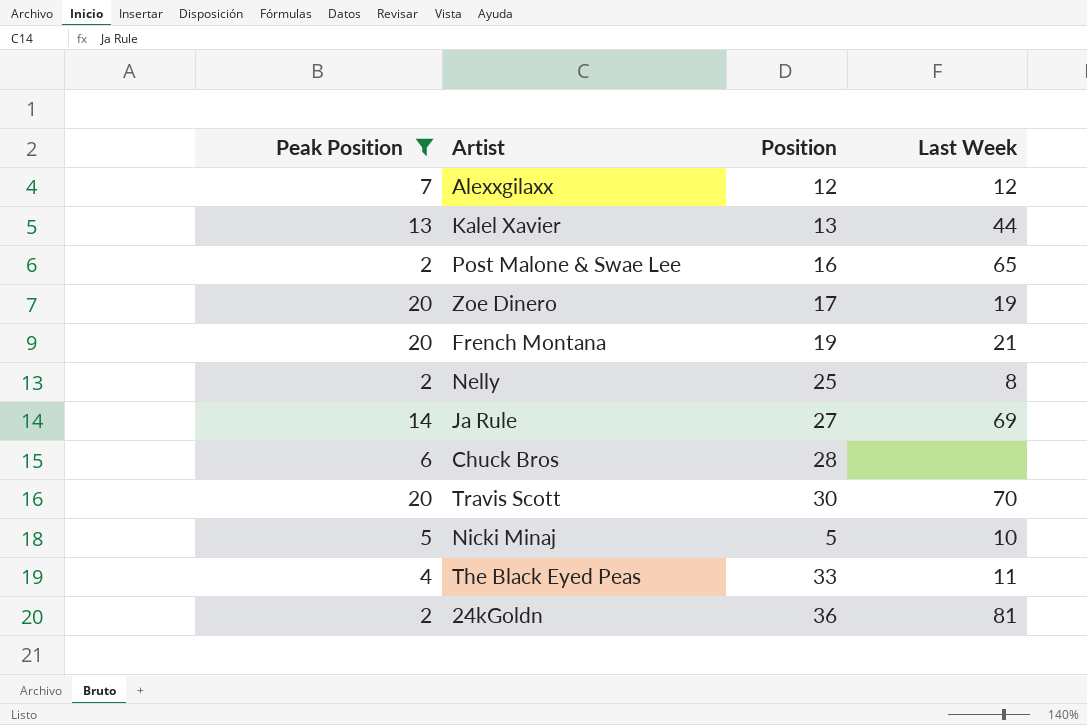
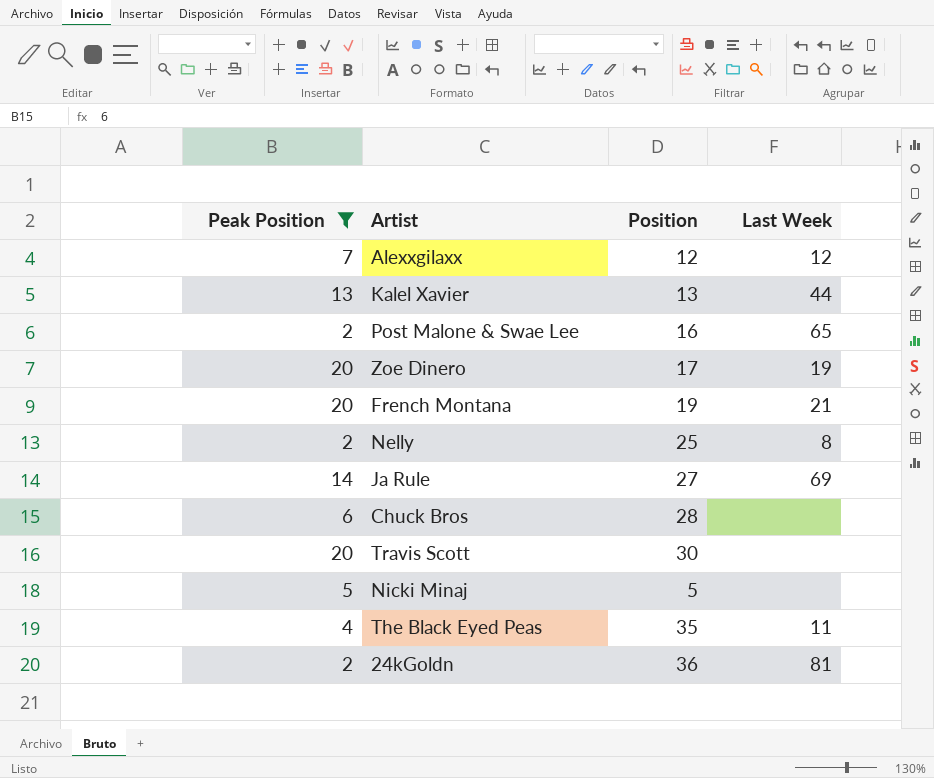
Travis Scott | Last Week: 70 -> none
Nicki Minaj | Last Week: 10 -> none
The Black Eyed Peas | Position: 33 -> 35

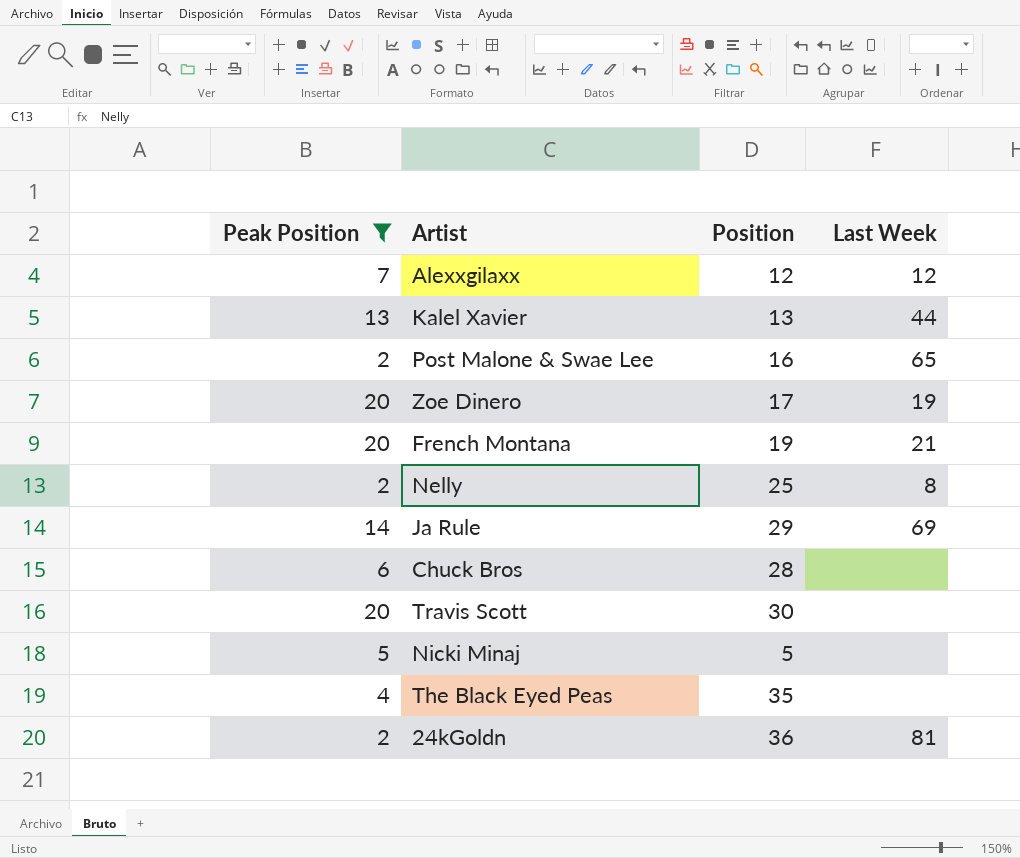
Ja Rule | Position: 27 -> 29
The Black Eyed Peas | Last Week: 11 -> none

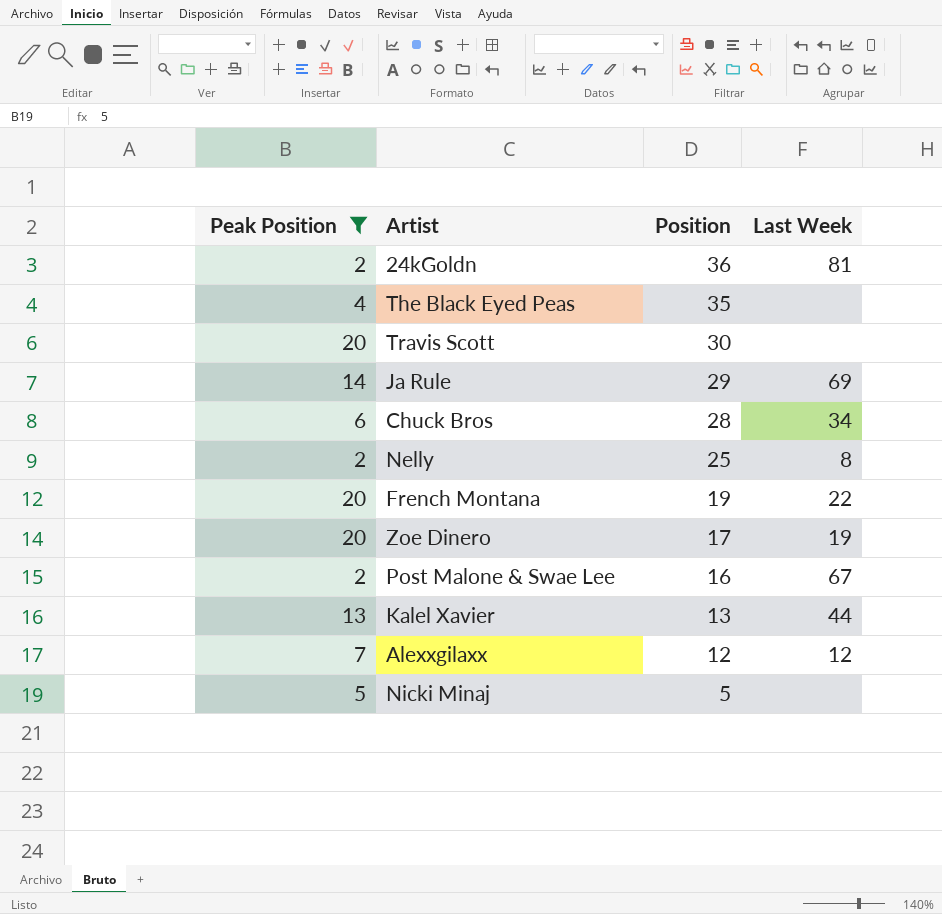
row order: none -> Position descending
Chuck Bros | Last Week: none -> 34
French Montana | Last Week: 21 -> 22
Post Malone & Swae Lee | Last Week: 65 -> 67

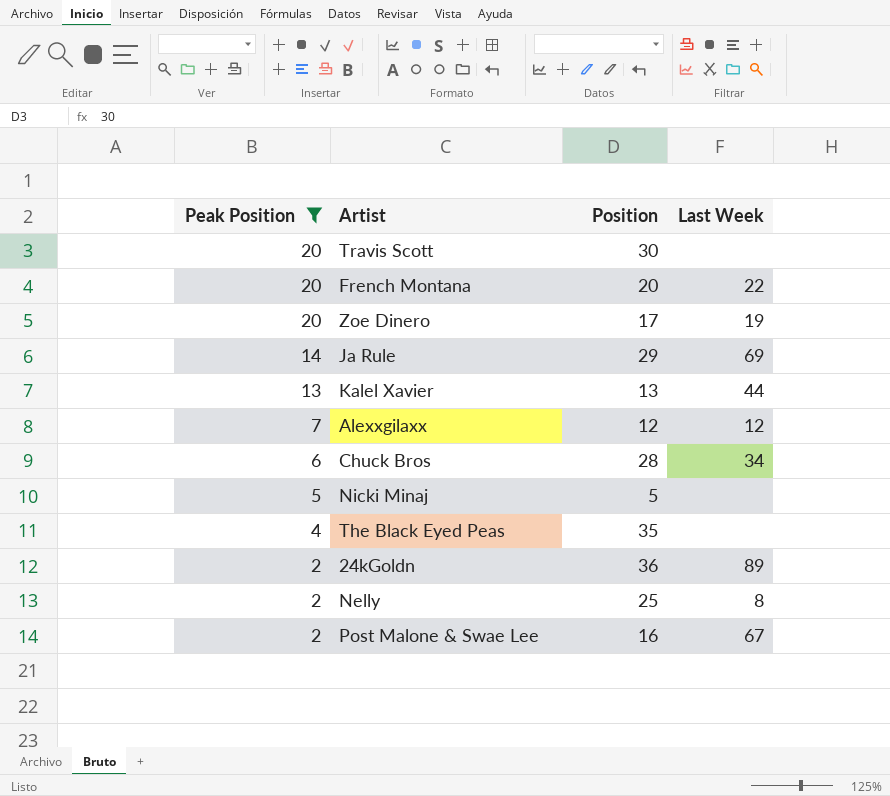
row order: Position descending -> Peak Position descending
French Montana | Position: 19 -> 20
24kGoldn | Last Week: 81 -> 89

